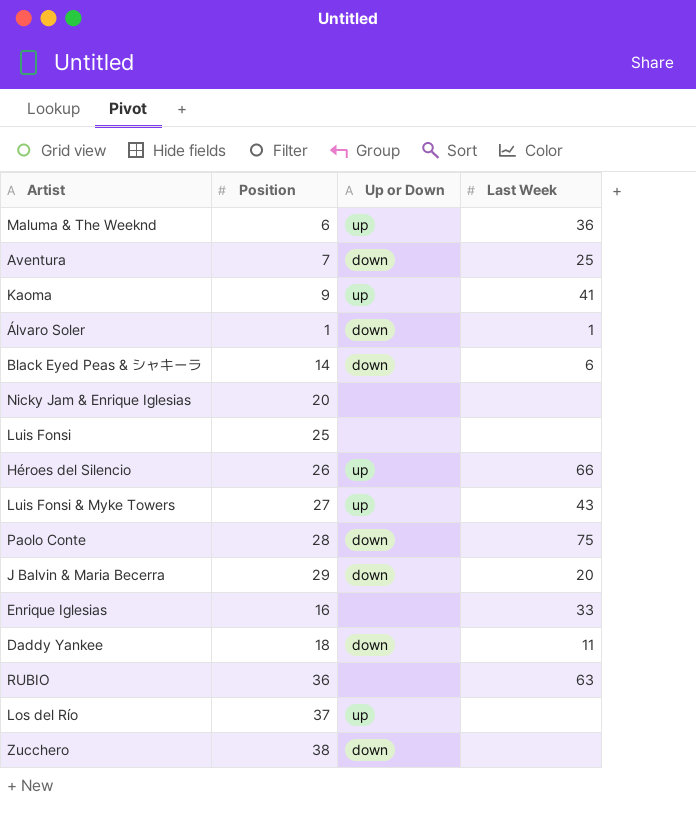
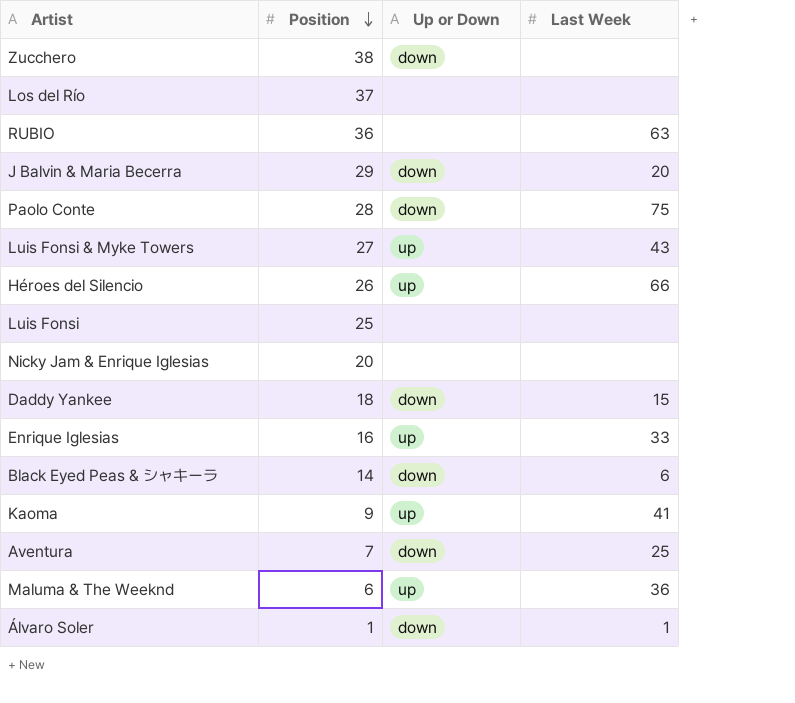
row order: none -> Position descending
Los del Río | Up or Down: up -> none
Daddy Yankee | Last Week: 11 -> 15
Enrique Iglesias | Up or Down: none -> up

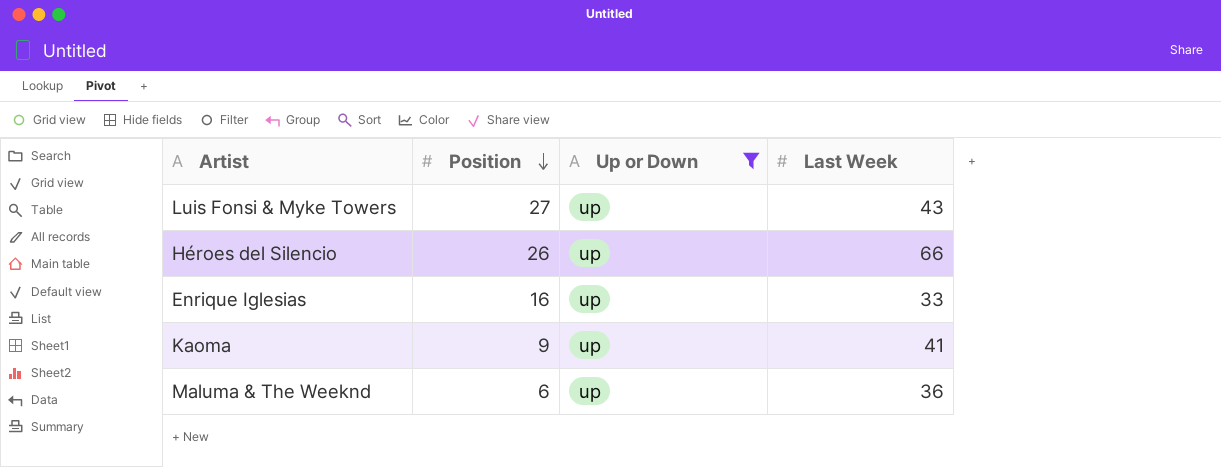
filter: none -> Up or Down = up

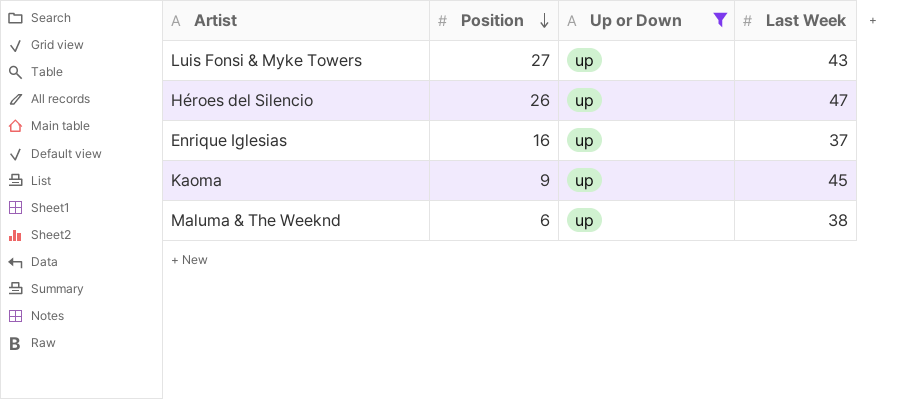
Héroes del Silencio | Last Week: 66 -> 47
Enrique Iglesias | Last Week: 33 -> 37
Kaoma | Last Week: 41 -> 45
Maluma & The Weeknd | Last Week: 36 -> 38

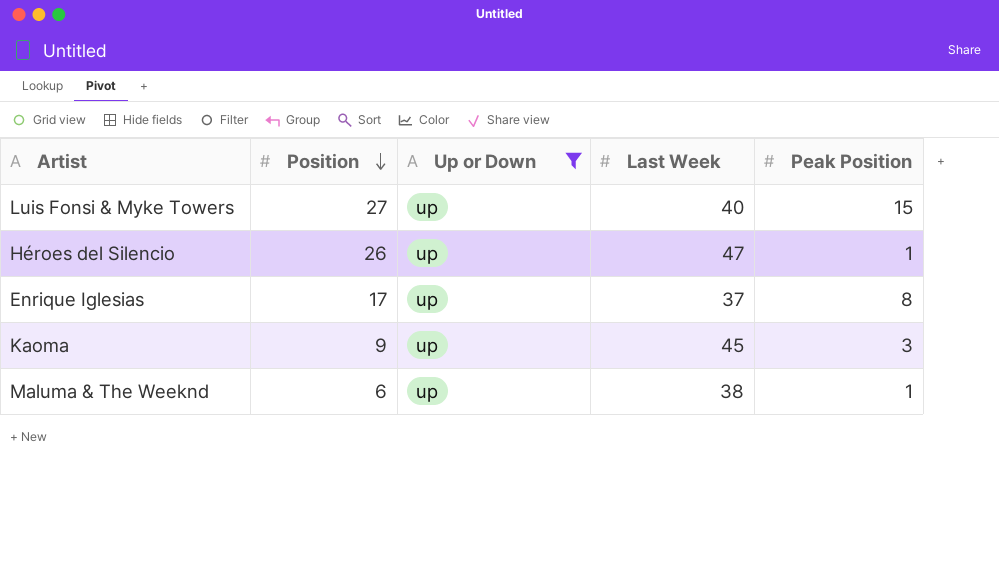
column Peak Position | position: none -> 5
Luis Fonsi & Myke Towers | Last Week: 43 -> 40
Enrique Iglesias | Position: 16 -> 17

